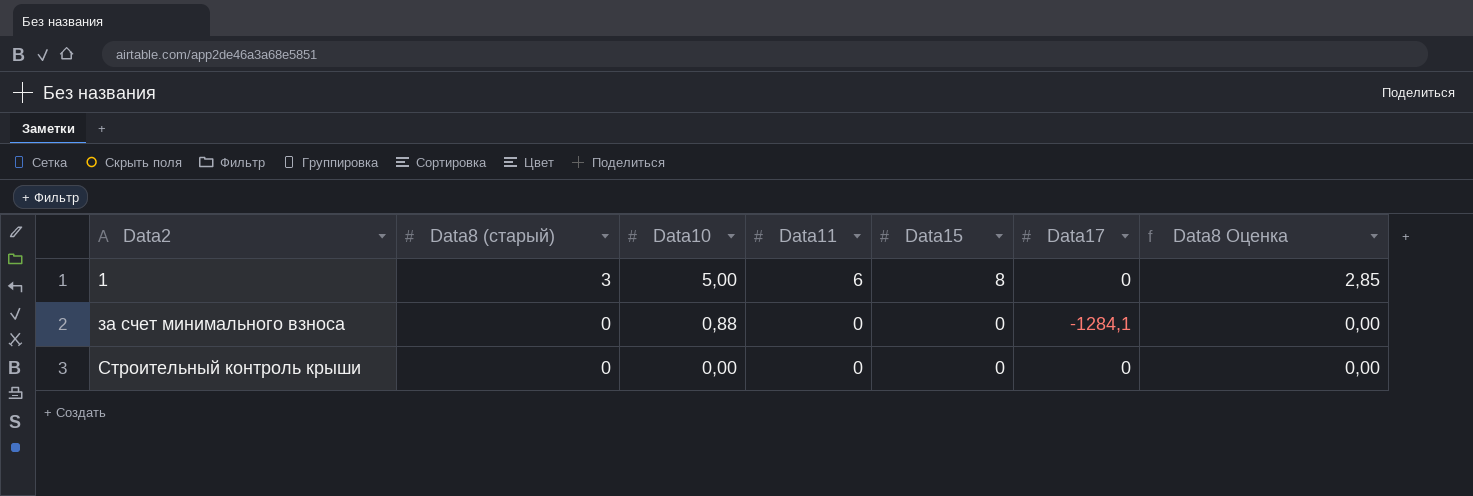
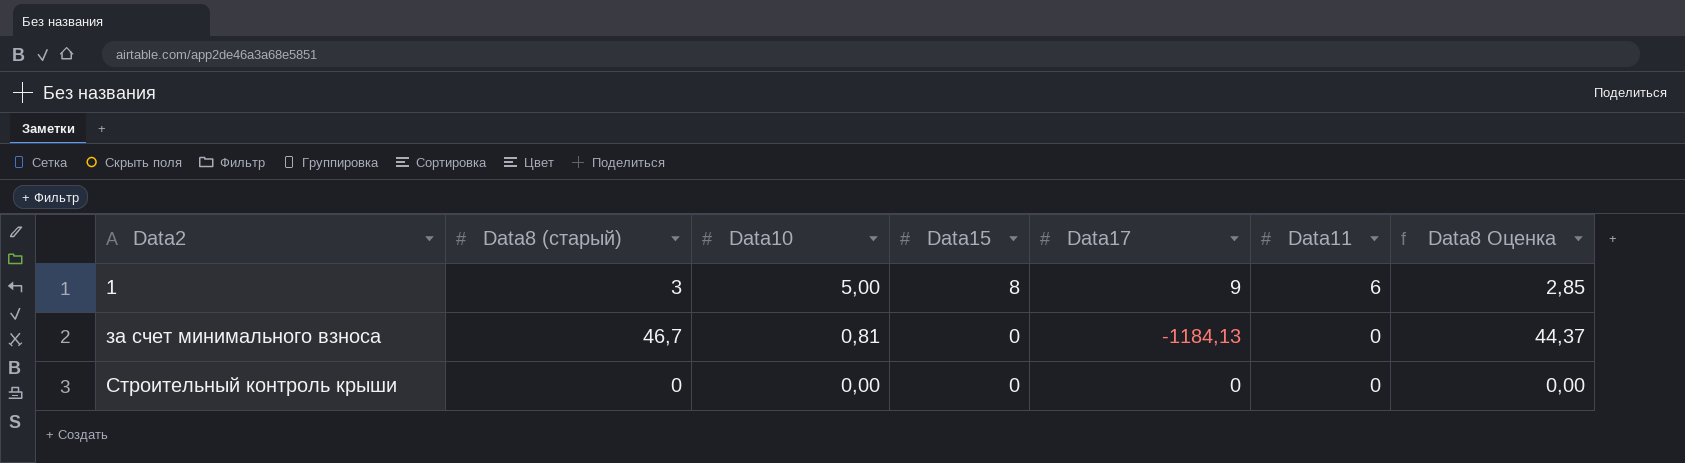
column Data11 | position: 4 -> 6
1 | Data17: 0 -> 9
за счет минимального взноса | Data8 (старый): 0 -> 46,7
за счет минимального взноса | Data10: 0,88 -> 0,81
за счет минимального взноса | Data17: -1284,1 -> -1184,13
за счет минимального взноса | Data8 Оценка: 0,00 -> 44,37

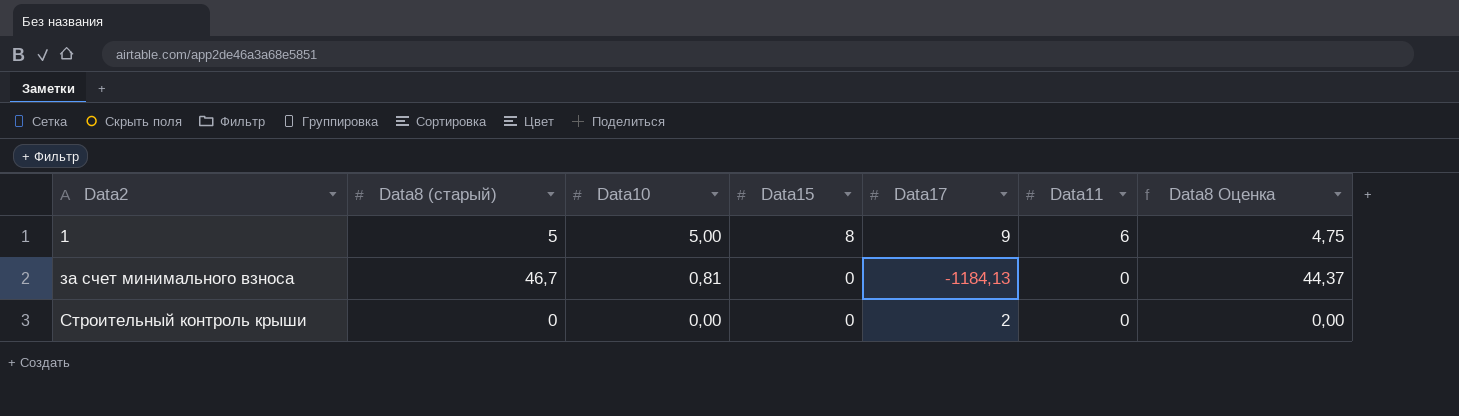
1 | Data8 (старый): 3 -> 5
1 | Data8 Оценка: 2,85 -> 4,75
Строительный контроль крыши | Data17: 0 -> 2

